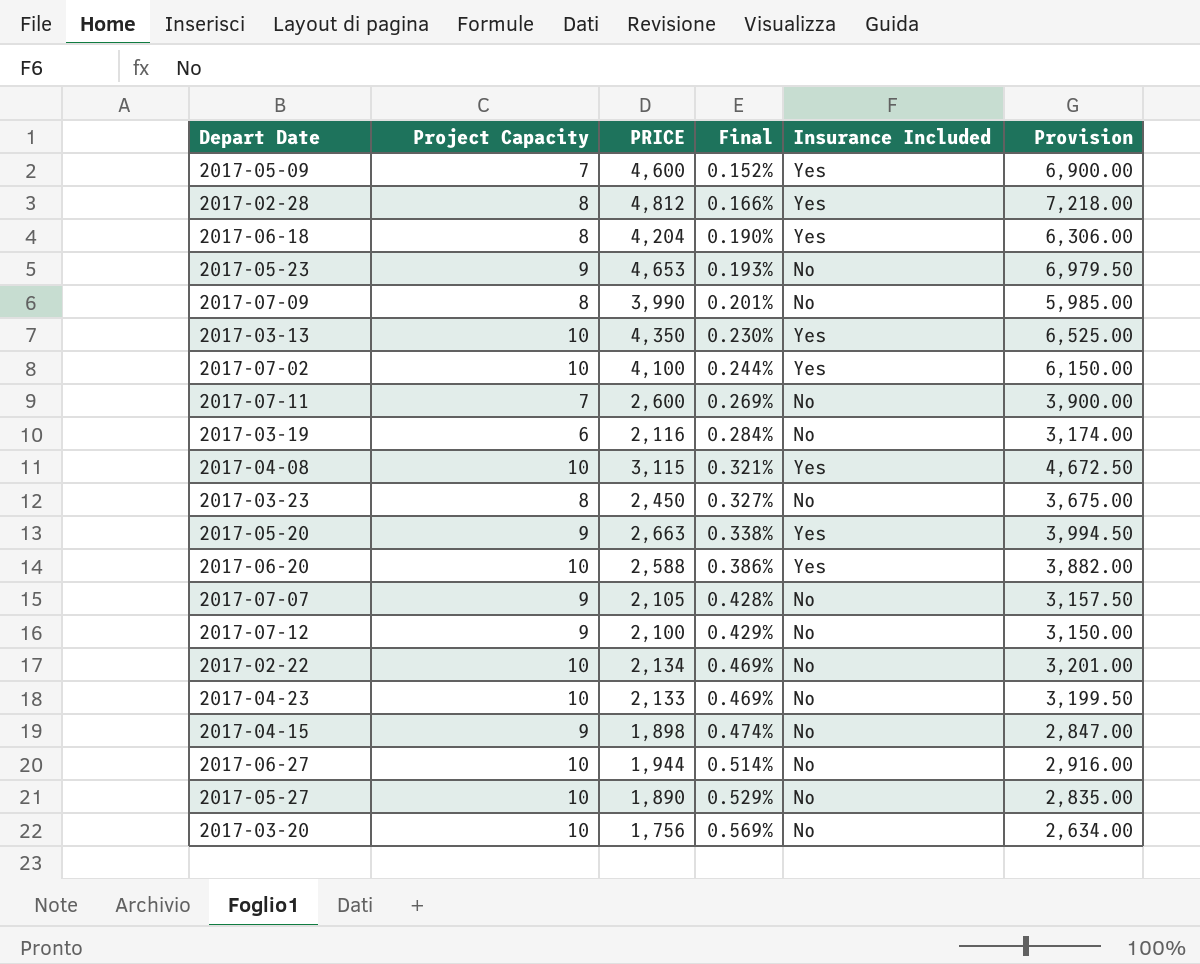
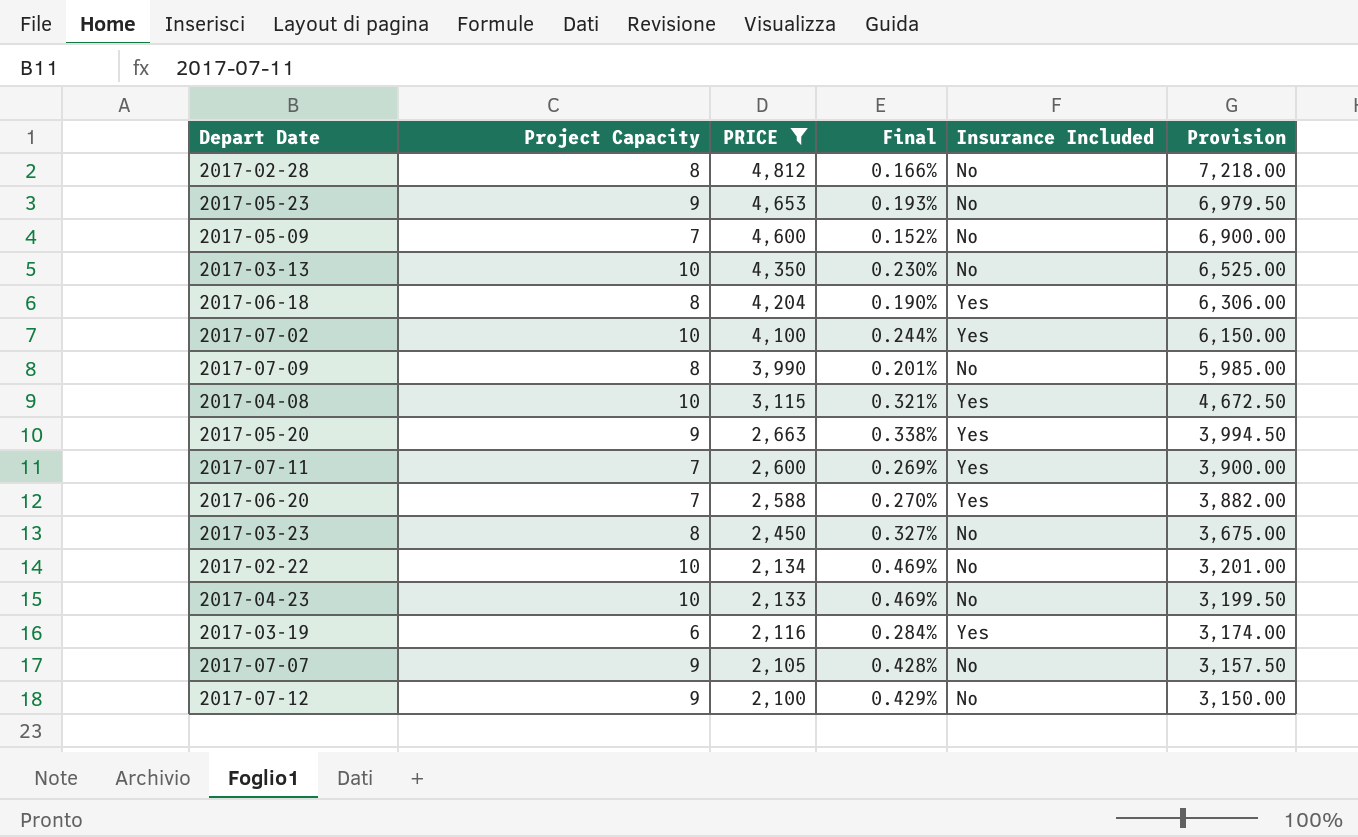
filter: none -> PRICE >= 2,100
row order: Final ascending -> PRICE descending
2017-02-28 | Insurance Included: Yes -> No
2017-05-09 | Insurance Included: Yes -> No
2017-03-13 | Insurance Included: Yes -> No
2017-07-11 | Insurance Included: No -> Yes
2017-06-20 | Project Capacity: 10 -> 7
2017-06-20 | Final: 0.386% -> 0.270%
2017-03-19 | Insurance Included: No -> Yes

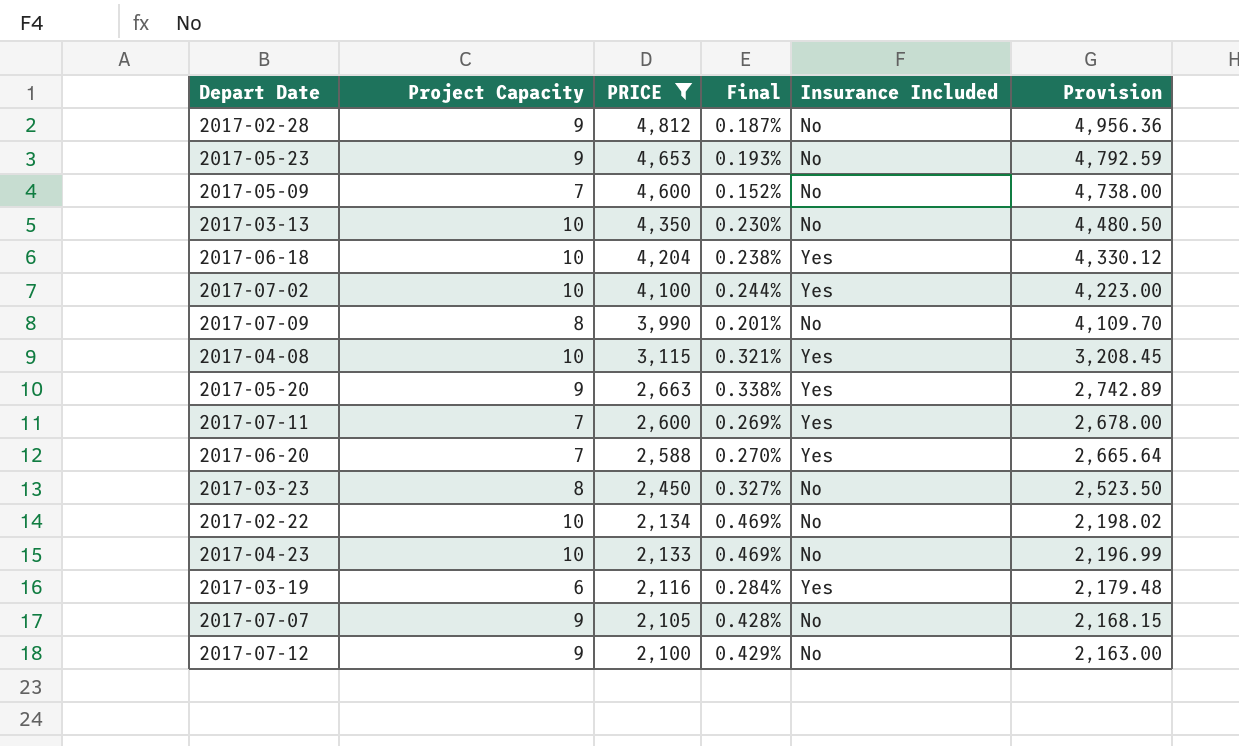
column Provision | formula: [PRICE] * 1.5 -> [PRICE] * 1.03
2017-02-28 | Project Capacity: 8 -> 9
2017-02-28 | Final: 0.166% -> 0.187%
2017-06-18 | Project Capacity: 8 -> 10
2017-06-18 | Final: 0.190% -> 0.238%

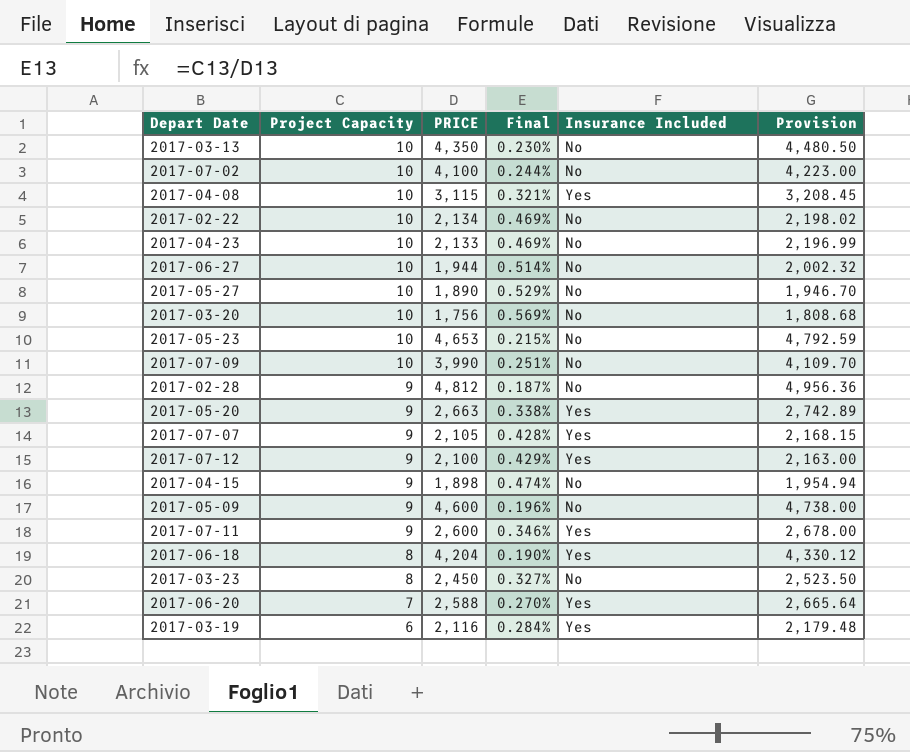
filter: PRICE >= 2,100 -> none
row order: PRICE descending -> Project Capacity descending
2017-07-02 | Insurance Included: Yes -> No
2017-05-23 | Project Capacity: 9 -> 10
2017-05-23 | Final: 0.193% -> 0.215%
2017-07-09 | Project Capacity: 8 -> 10
2017-07-09 | Final: 0.201% -> 0.251%
2017-07-07 | Insurance Included: No -> Yes
2017-07-12 | Insurance Included: No -> Yes
2017-05-09 | Project Capacity: 7 -> 9
2017-05-09 | Final: 0.152% -> 0.196%
2017-07-11 | Project Capacity: 7 -> 9
2017-07-11 | Final: 0.269% -> 0.346%
2017-06-18 | Project Capacity: 10 -> 8
2017-06-18 | Final: 0.238% -> 0.190%

